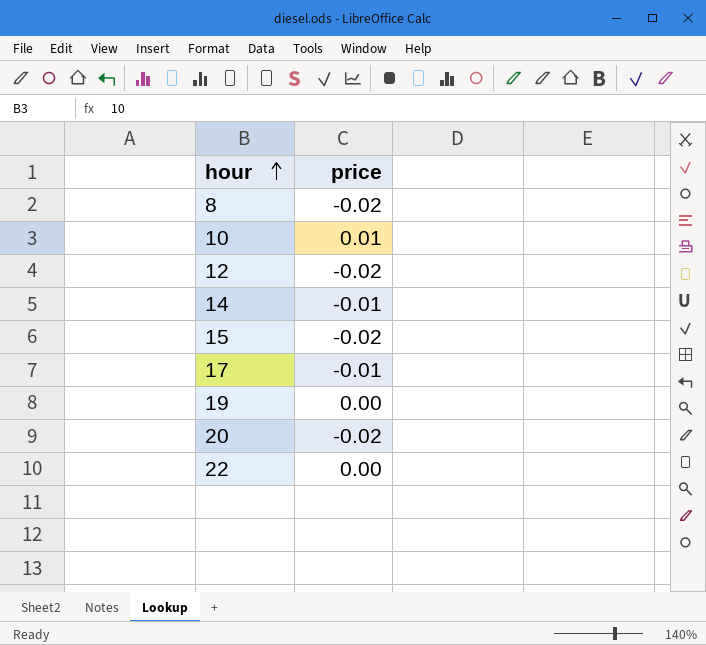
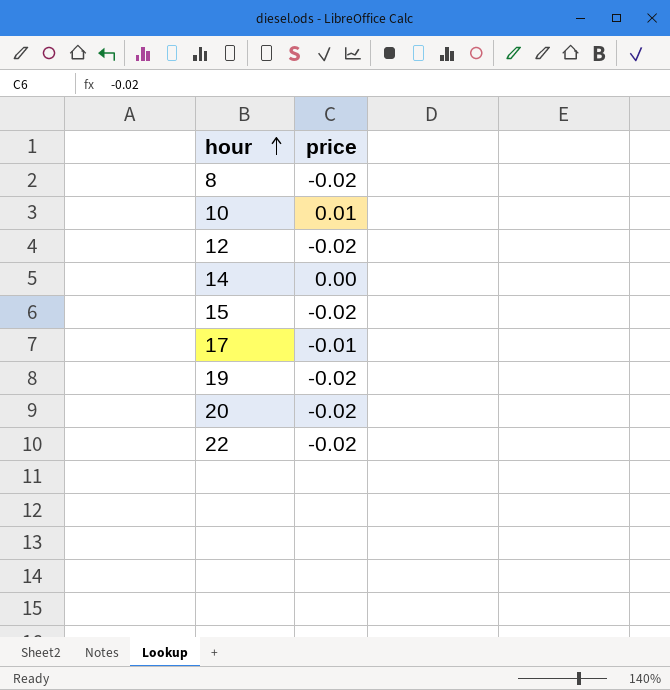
14 | price: -0.01 -> 0.00
19 | price: 0.00 -> -0.02
22 | price: 0.00 -> -0.02

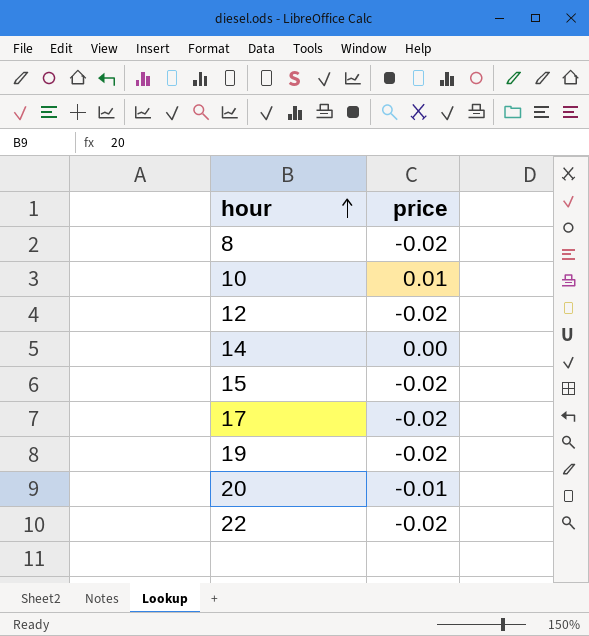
17 | price: -0.01 -> -0.02
20 | price: -0.02 -> -0.01

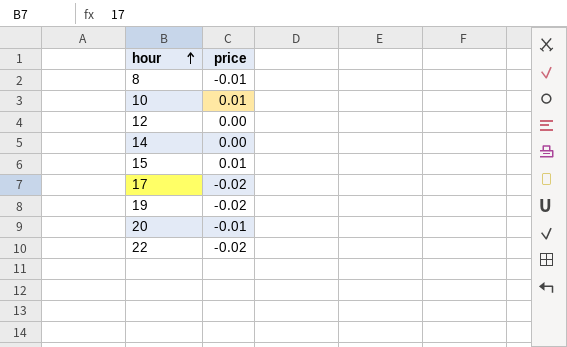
8 | price: -0.02 -> -0.01
12 | price: -0.02 -> 0.00
15 | price: -0.02 -> 0.01

